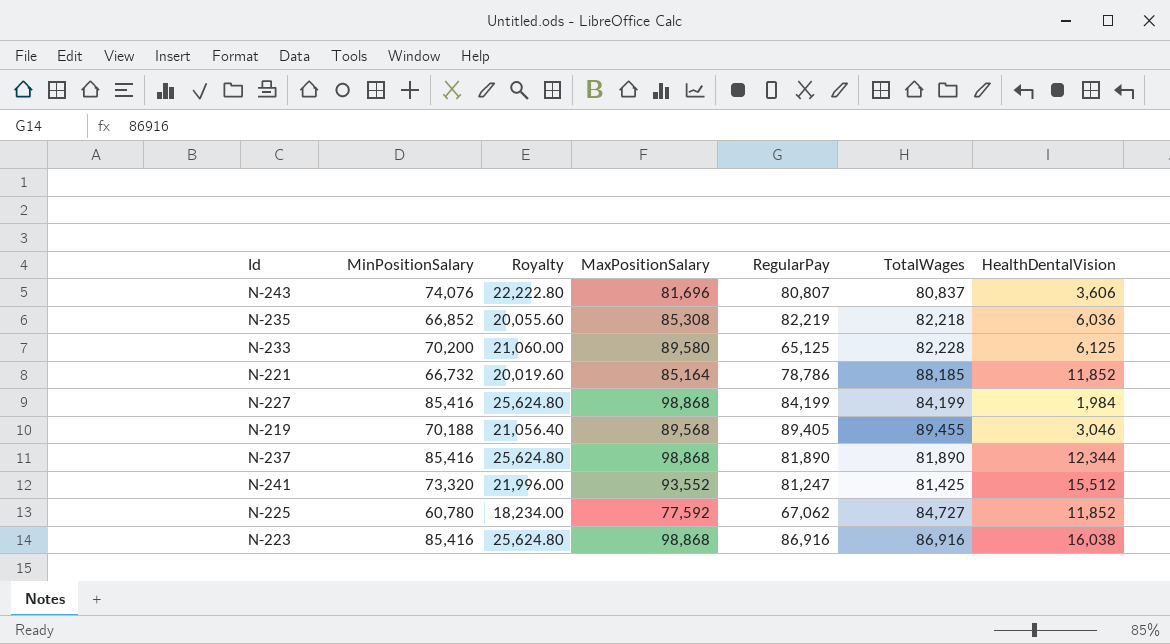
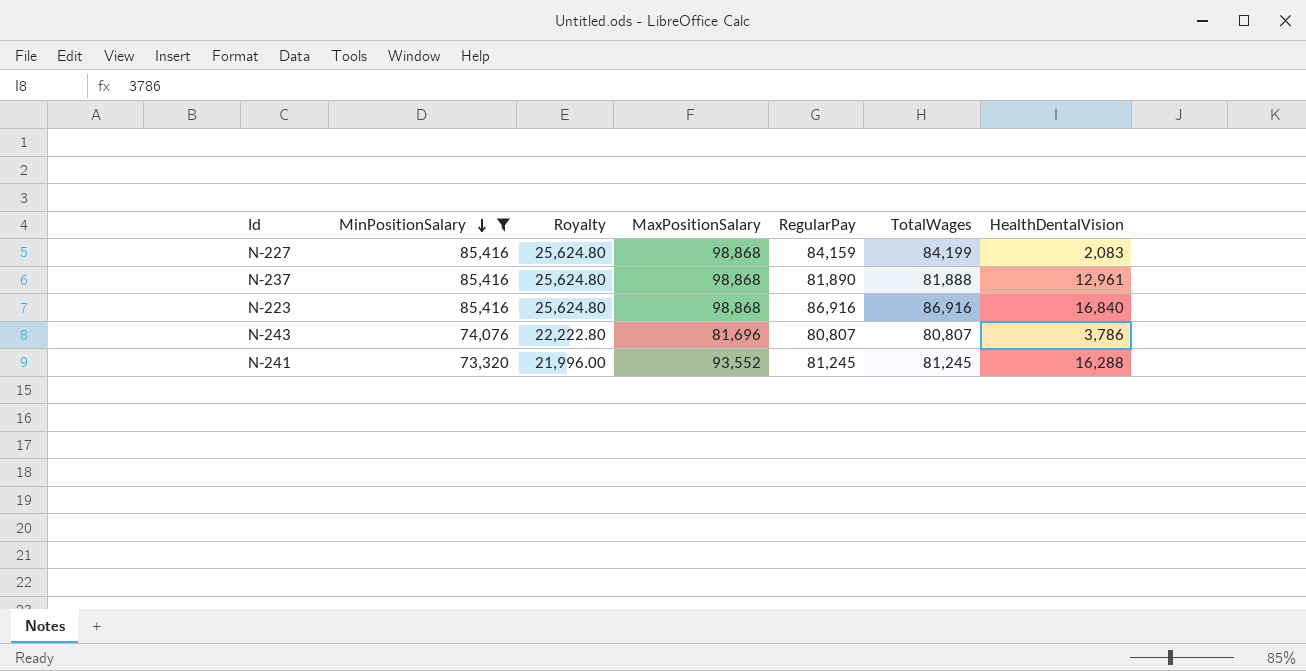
filter: none -> MinPositionSalary >= 73,320
row order: none -> MinPositionSalary descending
N-227 | RegularPay: 84,199 -> 84,159
N-227 | HealthDentalVision: 1,984 -> 2,083
N-237 | TotalWages: 81,890 -> 81,888
N-237 | HealthDentalVision: 12,344 -> 12,961
N-223 | HealthDentalVision: 16,038 -> 16,840
N-243 | TotalWages: 80,837 -> 80,807
N-243 | HealthDentalVision: 3,606 -> 3,786
N-241 | RegularPay: 81,247 -> 81,245
N-241 | TotalWages: 81,425 -> 81,245
N-241 | HealthDentalVision: 15,512 -> 16,288

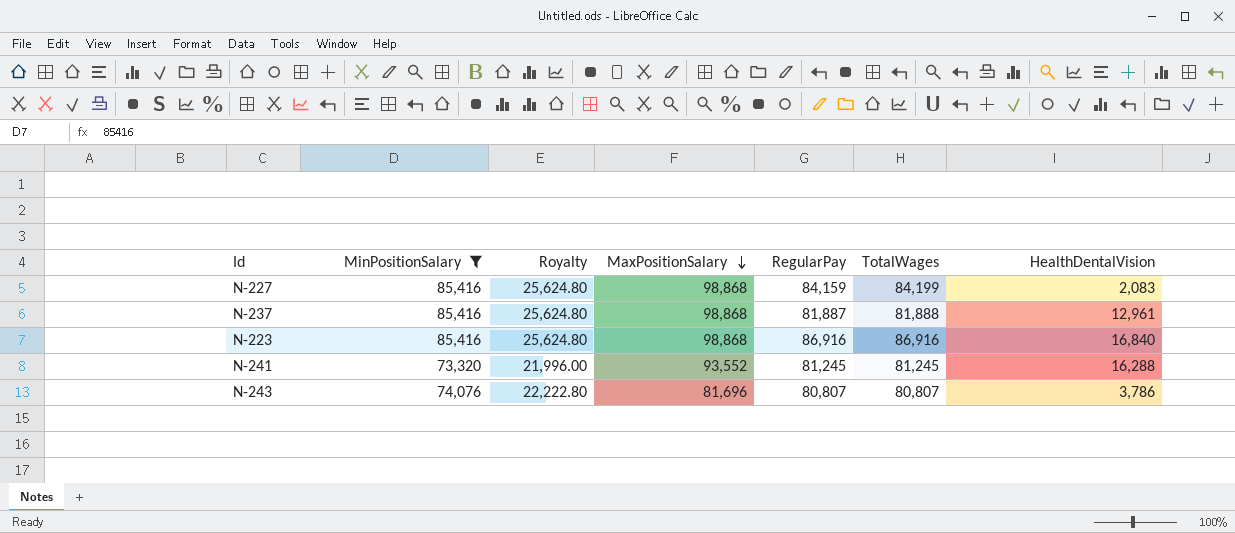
row order: MinPositionSalary descending -> MaxPositionSalary descending
N-237 | RegularPay: 81,890 -> 81,887

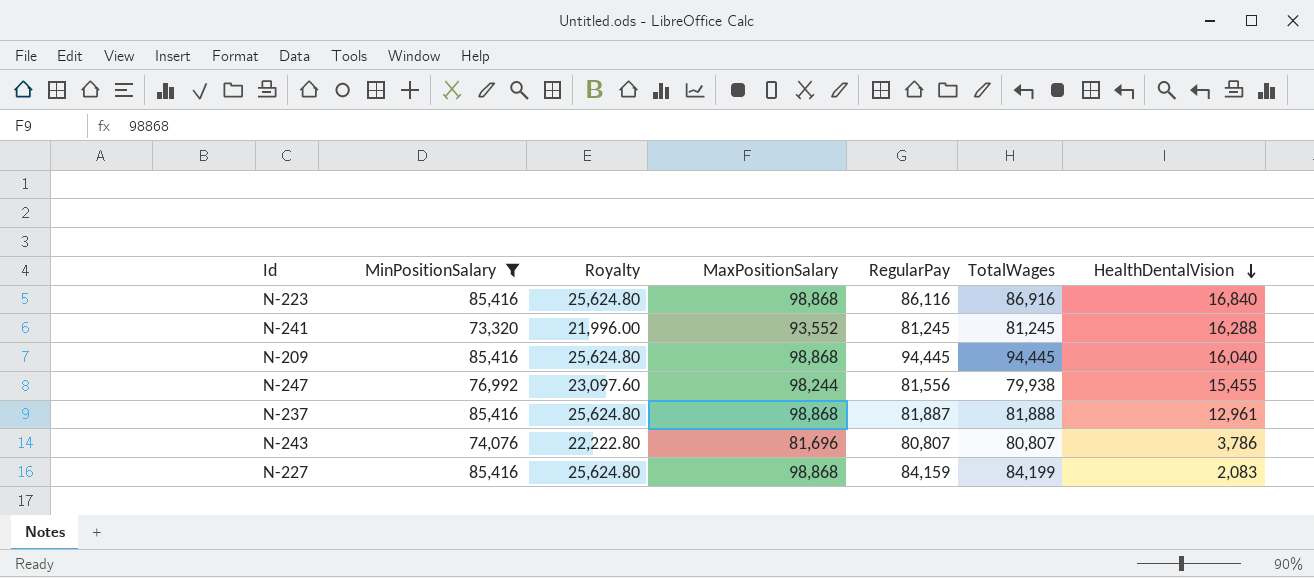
row order: MaxPositionSalary descending -> HealthDentalVision descending
N-223 | RegularPay: 86,916 -> 86,116
row N-209: none -> 85,416 | 25,624.80 | 98,868 | 94,445 | 94,445 | 16,040
row N-247: none -> 76,992 | 23,097.60 | 98,244 | 81,556 | 79,938 | 15,455

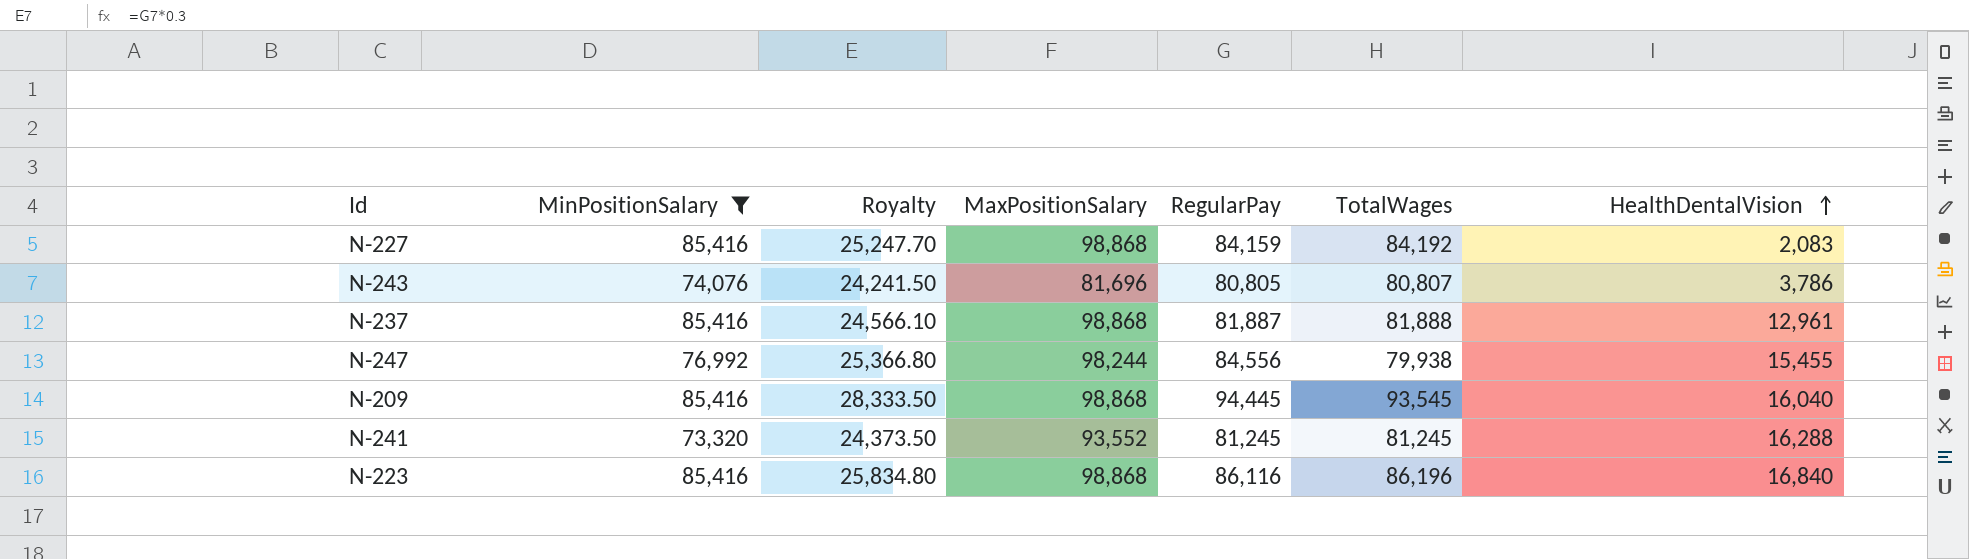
row order: HealthDentalVision descending -> HealthDentalVision ascending
column Royalty | formula: [MinPositionSalary] * 0.3 -> [RegularPay] * 0.3
N-227 | TotalWages: 84,199 -> 84,192
N-243 | RegularPay: 80,807 -> 80,805
N-247 | RegularPay: 81,556 -> 84,556
N-209 | TotalWages: 94,445 -> 93,545
N-223 | TotalWages: 86,916 -> 86,196

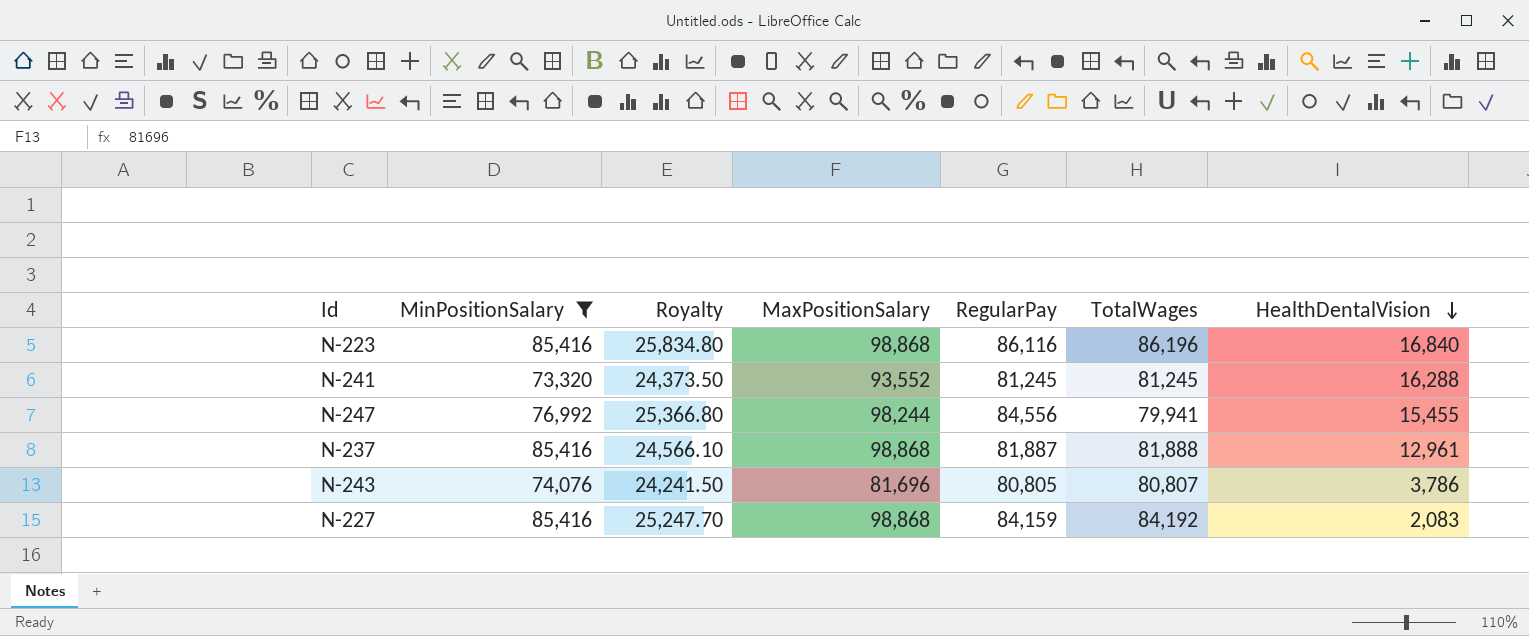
row order: HealthDentalVision ascending -> HealthDentalVision descending
row N-209: 85,416 | 28,333.50 | 98,868 | 94,445 | 93,545 | 16,040 -> none
N-247 | TotalWages: 79,938 -> 79,941

